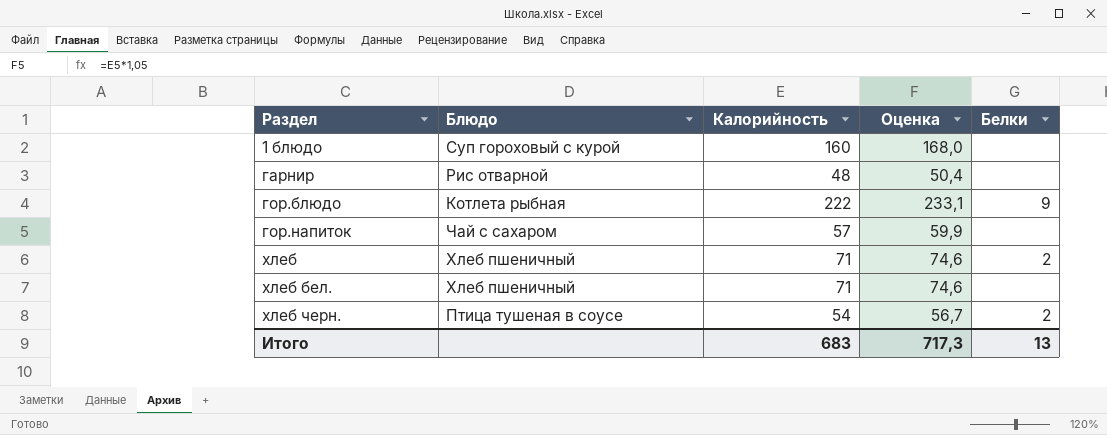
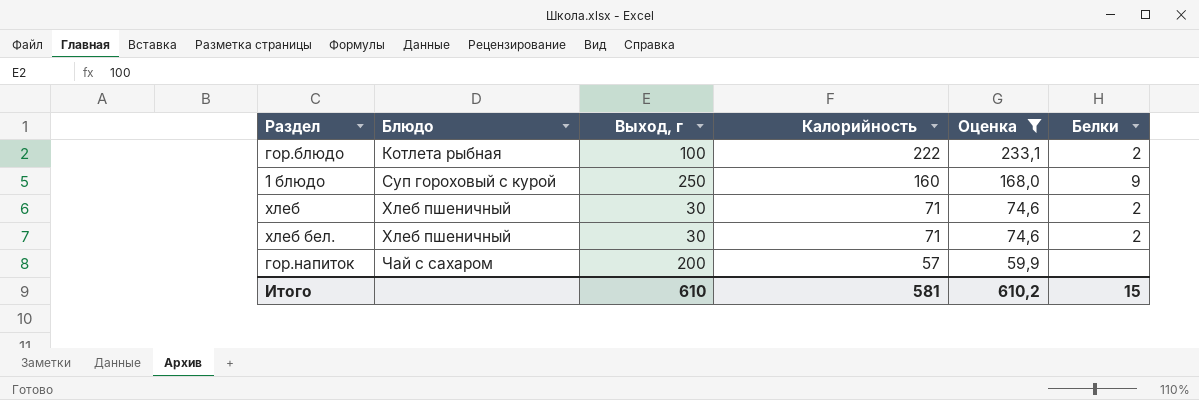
filter: none -> Оценка >= 59,9
row order: Раздел ascending -> Блюдо ascending
column Выход, г | position: none -> 3
гор.блюдо | Белки: 9 -> 2
1 блюдо | Белки: none -> 9
хлеб бел. | Белки: none -> 2
Итого | Калорийность: 683 -> 581
Итого | Оценка: 717,3 -> 610,2
Итого | Белки: 13 -> 15

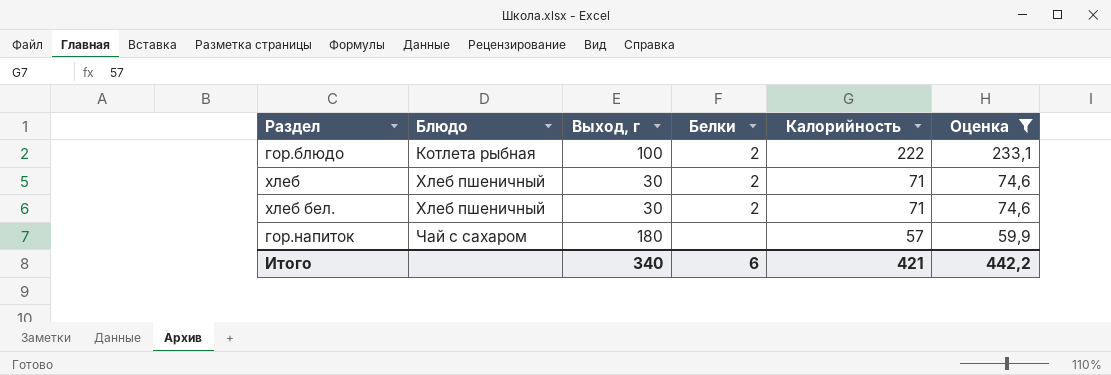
column Белки | position: 6 -> 4
row 1 блюдо: Суп гороховый с курой | 250 | 160 | 168,0 | 9 -> none
гор.напиток | Выход, г: 200 -> 180
Итого | Выход, г: 610 -> 340
Итого | Белки: 15 -> 6
Итого | Калорийность: 581 -> 421
Итого | Оценка: 610,2 -> 442,2

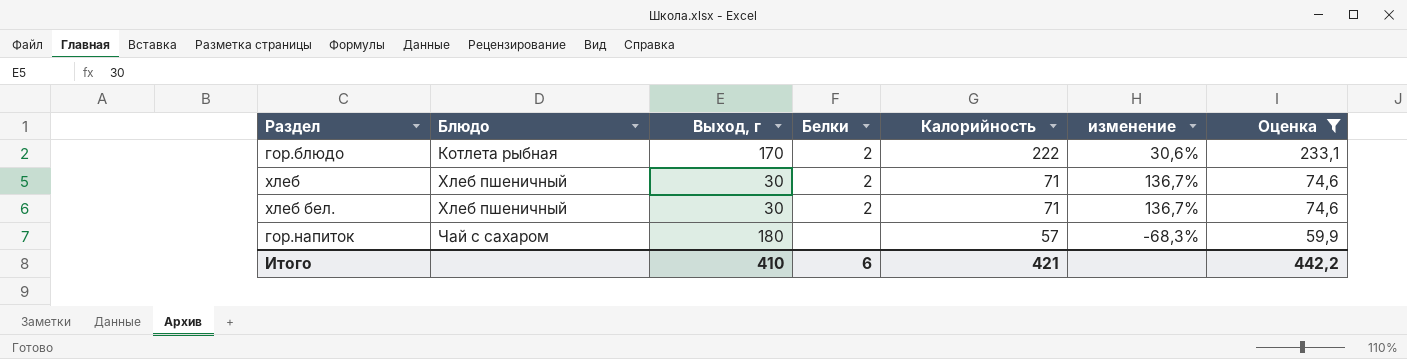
column изменение | formula: none -> ([Калорийность] - [Выход, г]) / [Выход, г]
гор.блюдо | Выход, г: 100 -> 170
Итого | Выход, г: 340 -> 410

